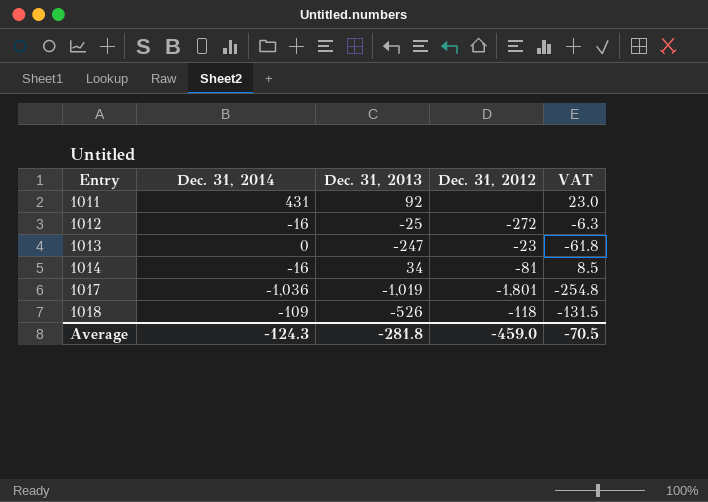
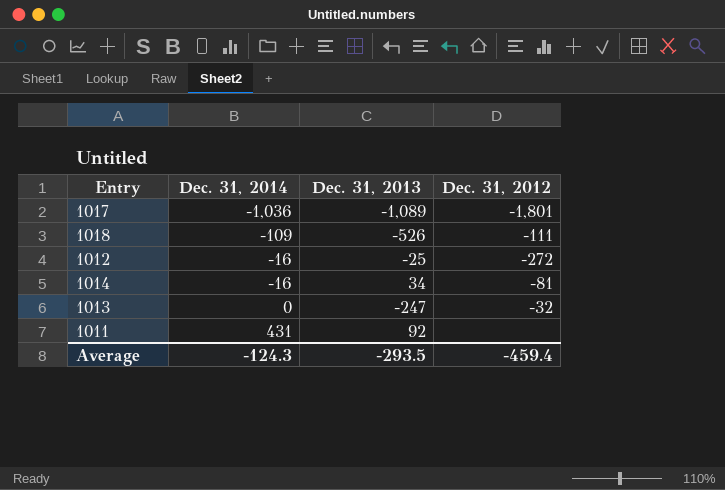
row order: Entry ascending -> Dec. 31, 2014 ascending
column VAT | formula: [Dec. 31, 2013] * 0.25 -> none
1017 | Dec. 31, 2013: -1,019 -> -1,089
1018 | Dec. 31, 2012: -118 -> -111
1013 | Dec. 31, 2012: -23 -> -32
Average | Dec. 31, 2013: -281.8 -> -293.5
Average | Dec. 31, 2012: -459.0 -> -459.4

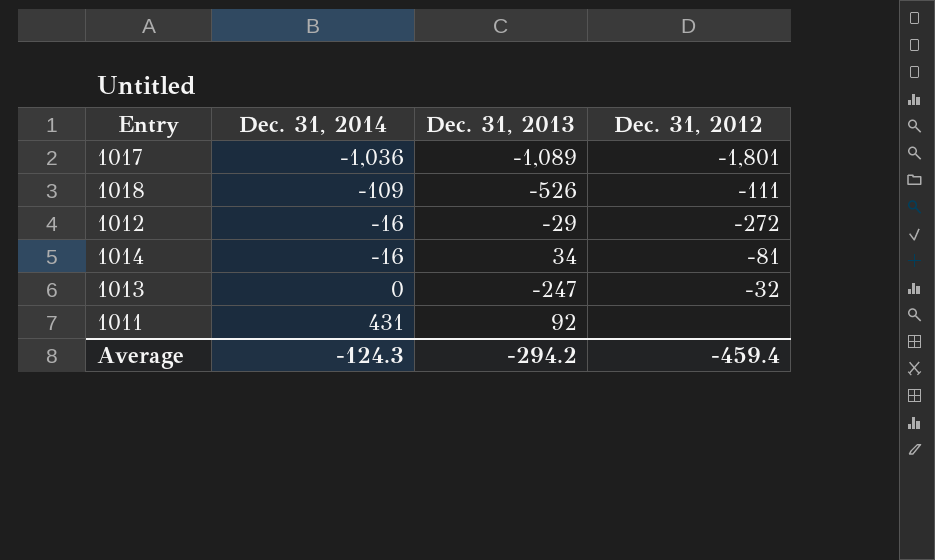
1012 | Dec. 31, 2013: -25 -> -29
Average | Dec. 31, 2013: -293.5 -> -294.2

